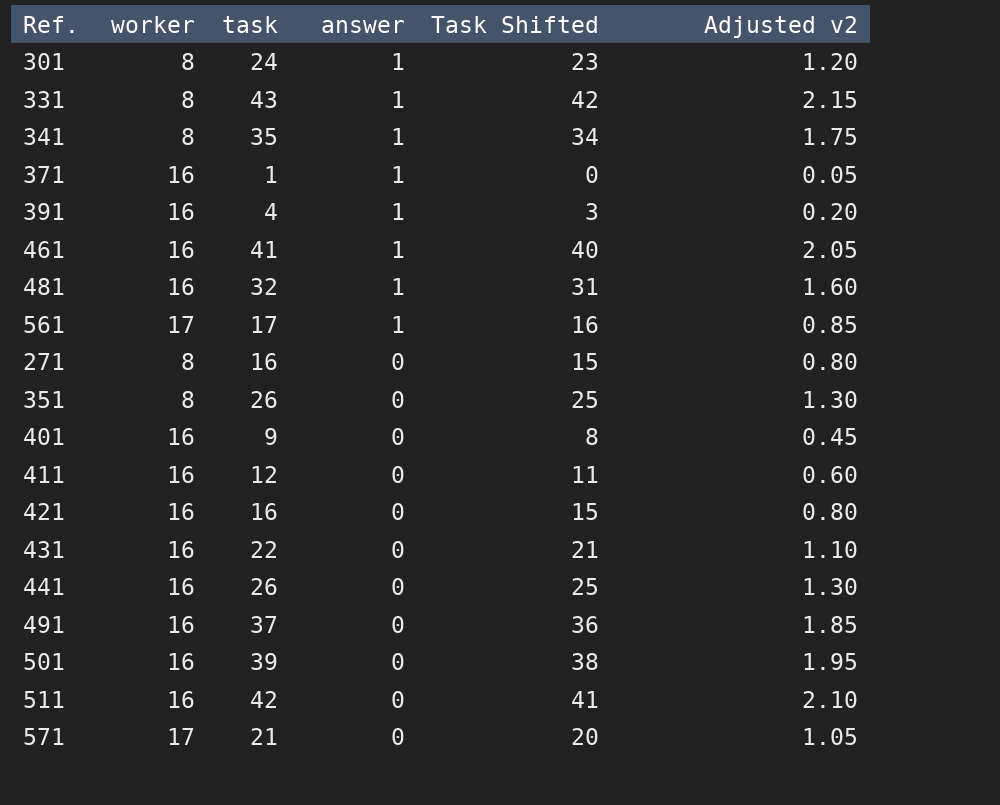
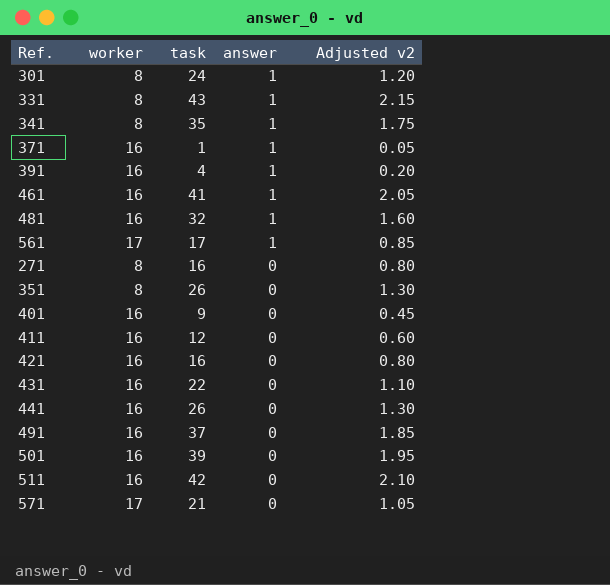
column Task Shifted | formula: [task] - 1 -> none

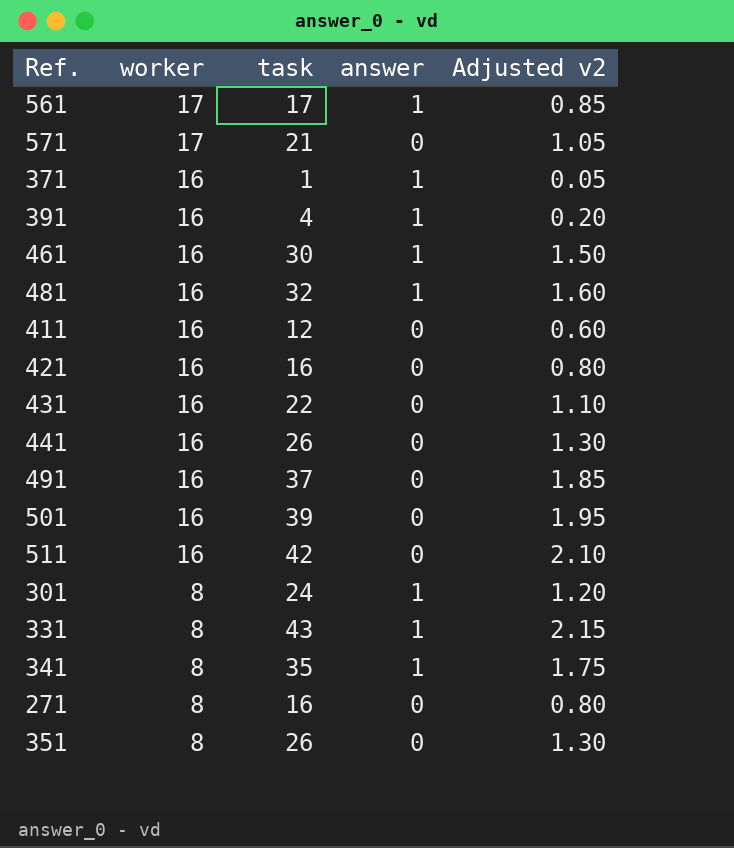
row order: answer descending -> worker descending
row 401: 16 | 9 | 0 | 0.45 -> none
461 | task: 41 -> 30
461 | Adjusted v2: 2.05 -> 1.50

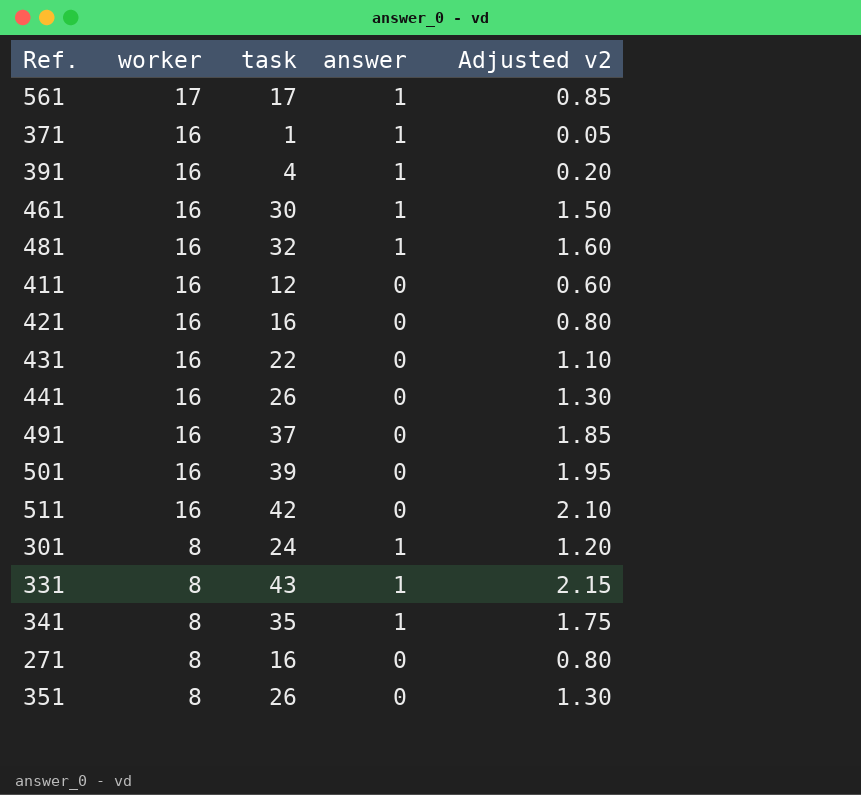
row 571: 17 | 21 | 0 | 1.05 -> none

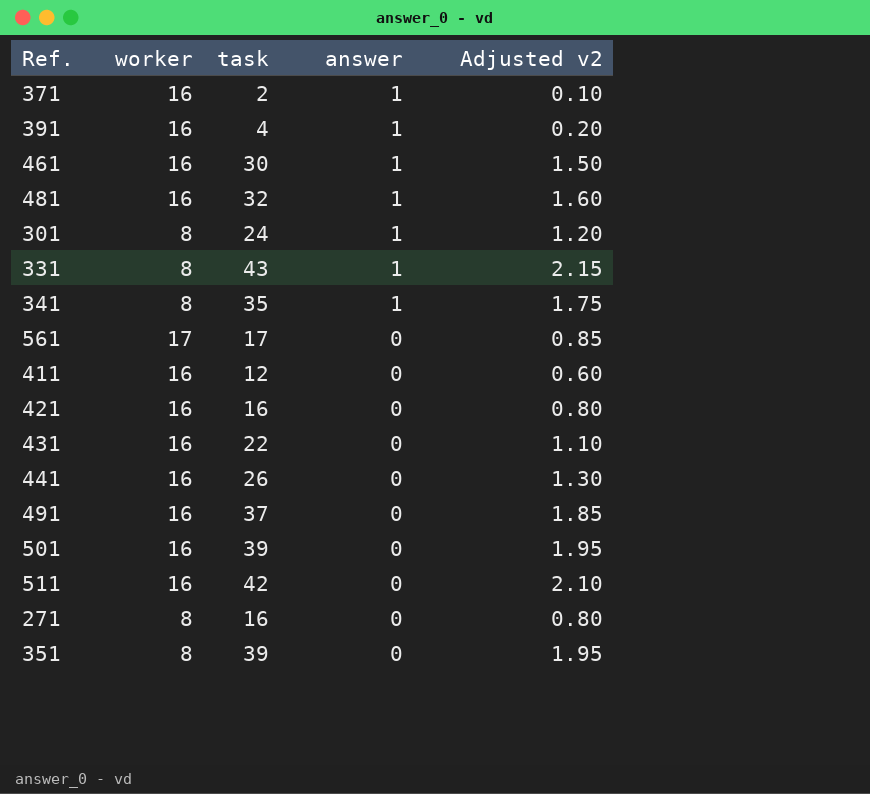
row order: worker descending -> answer descending
371 | task: 1 -> 2
371 | Adjusted v2: 0.05 -> 0.10
561 | answer: 1 -> 0
351 | task: 26 -> 39
351 | Adjusted v2: 1.30 -> 1.95

